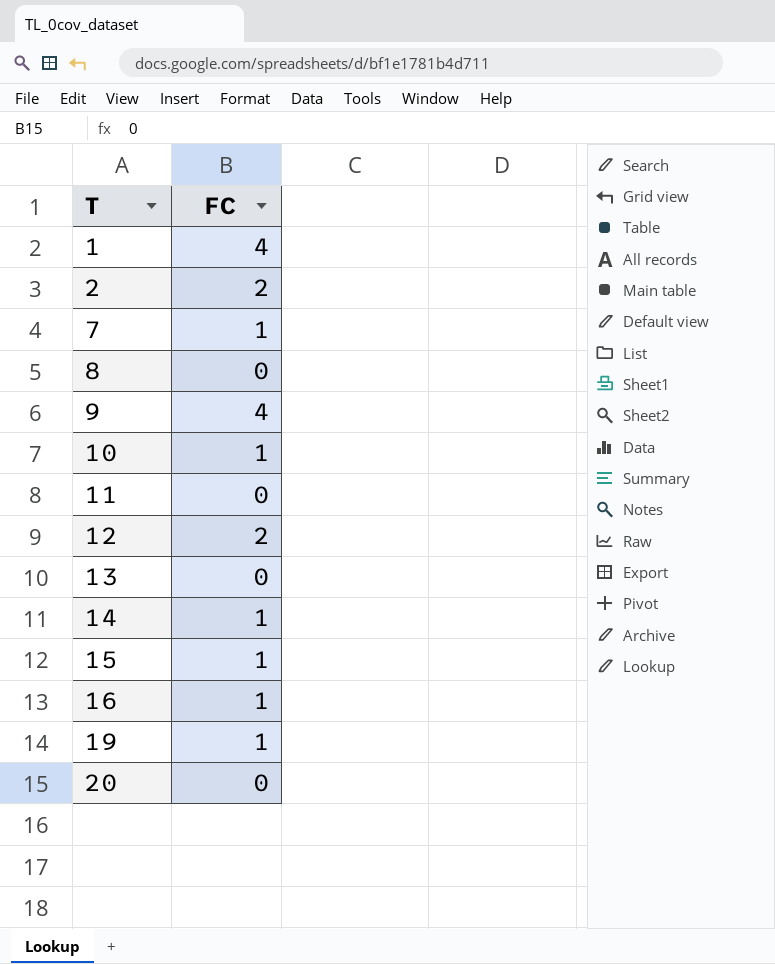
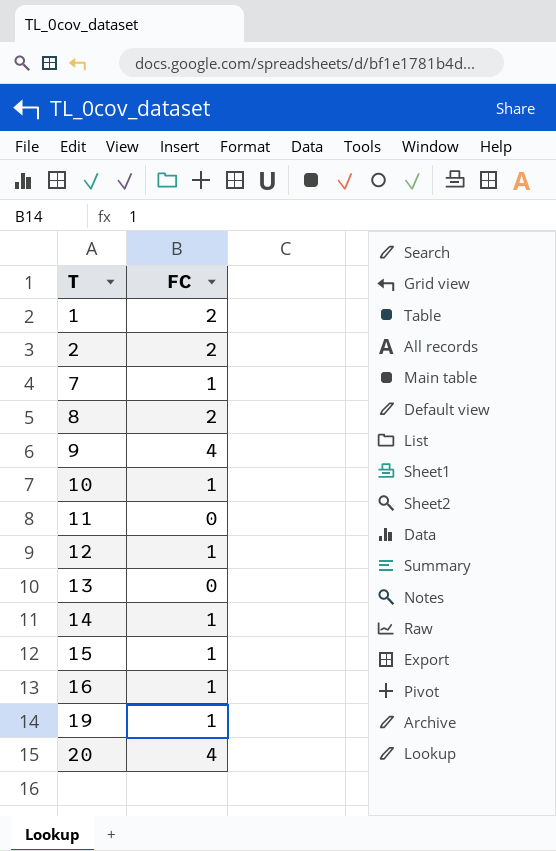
1 | FC: 4 -> 2
8 | FC: 0 -> 2
12 | FC: 2 -> 1
20 | FC: 0 -> 4

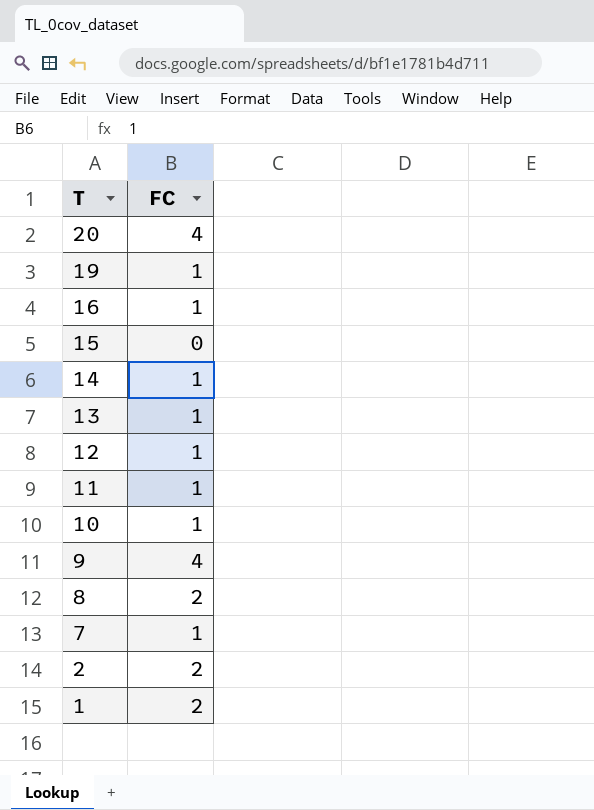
row order: T ascending -> T descending
15 | FC: 1 -> 0
13 | FC: 0 -> 1
11 | FC: 0 -> 1

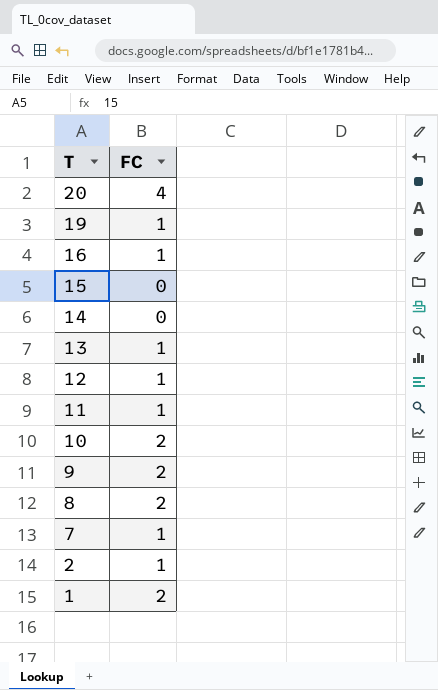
14 | FC: 1 -> 0
10 | FC: 1 -> 2
9 | FC: 4 -> 2
2 | FC: 2 -> 1

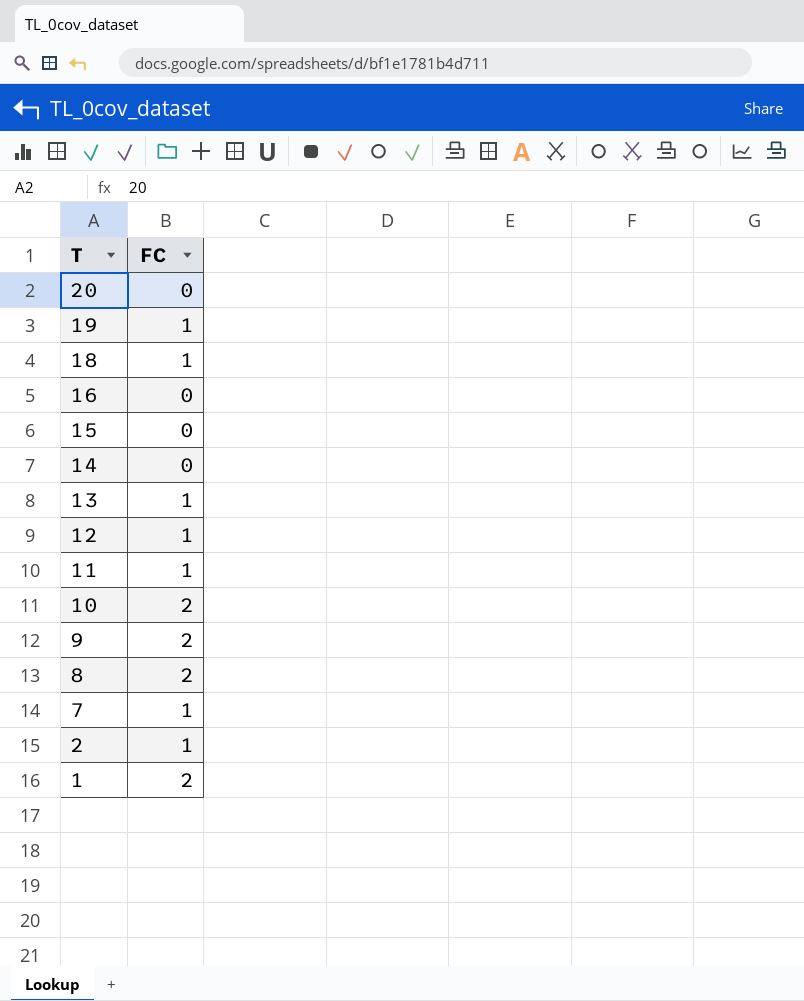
20 | FC: 4 -> 0
row 18: none -> 1
16 | FC: 1 -> 0

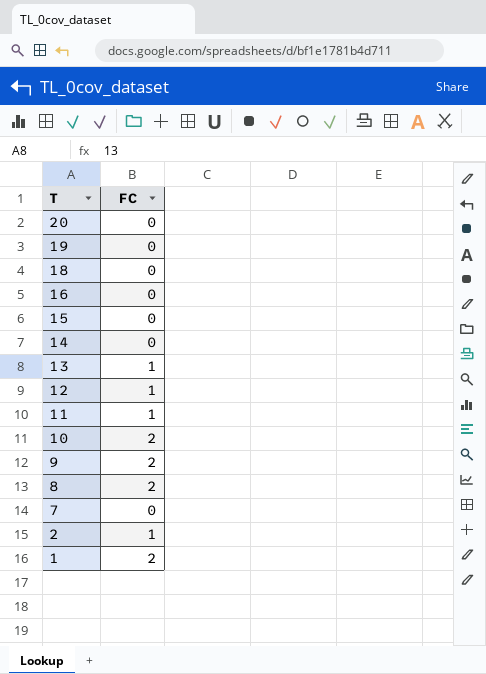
19 | FC: 1 -> 0
18 | FC: 1 -> 0
7 | FC: 1 -> 0

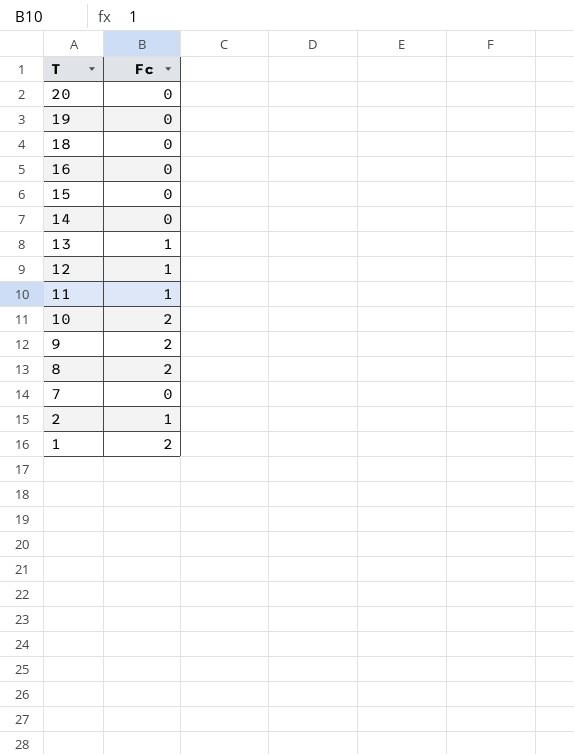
column name: FC -> Fc

